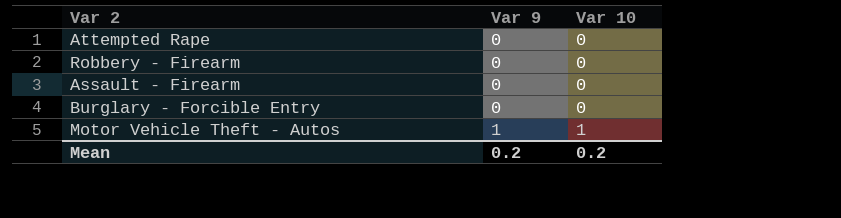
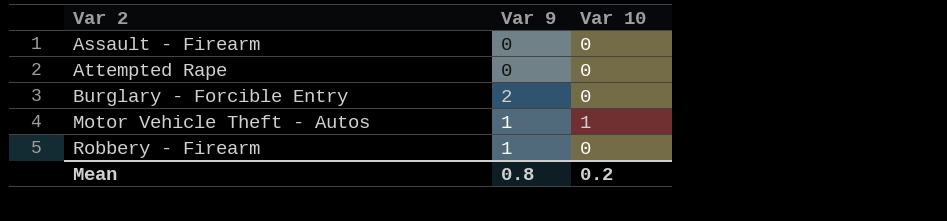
row order: Var 9 ascending -> Var 2 ascending
Burglary - Forcible Entry | Var 9: 0 -> 2
Robbery - Firearm | Var 9: 0 -> 1
Mean | Var 9: 0.2 -> 0.8

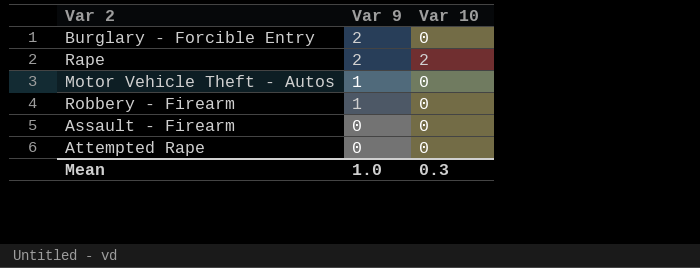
row order: Var 2 ascending -> Var 9 descending
row Rape: none -> 2 | 2
Motor Vehicle Theft - Autos | Var 10: 1 -> 0
Mean | Var 9: 0.8 -> 1.0
Mean | Var 10: 0.2 -> 0.3

